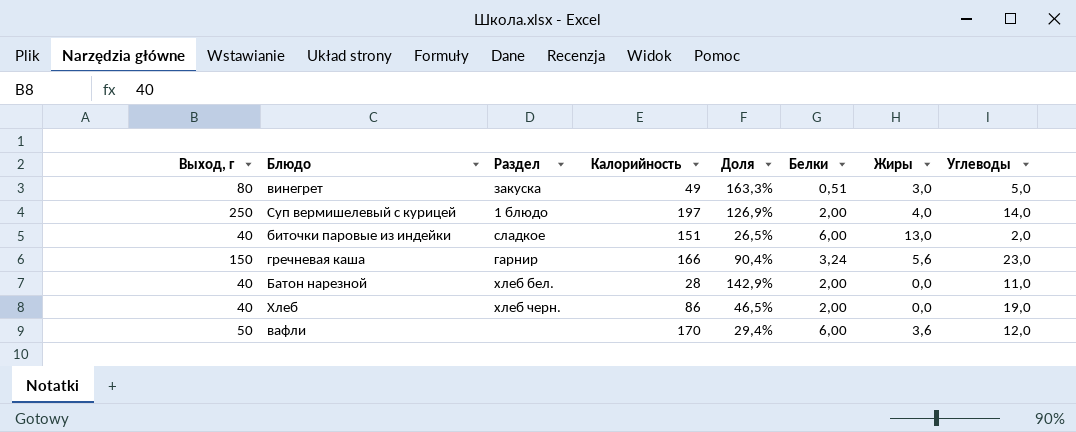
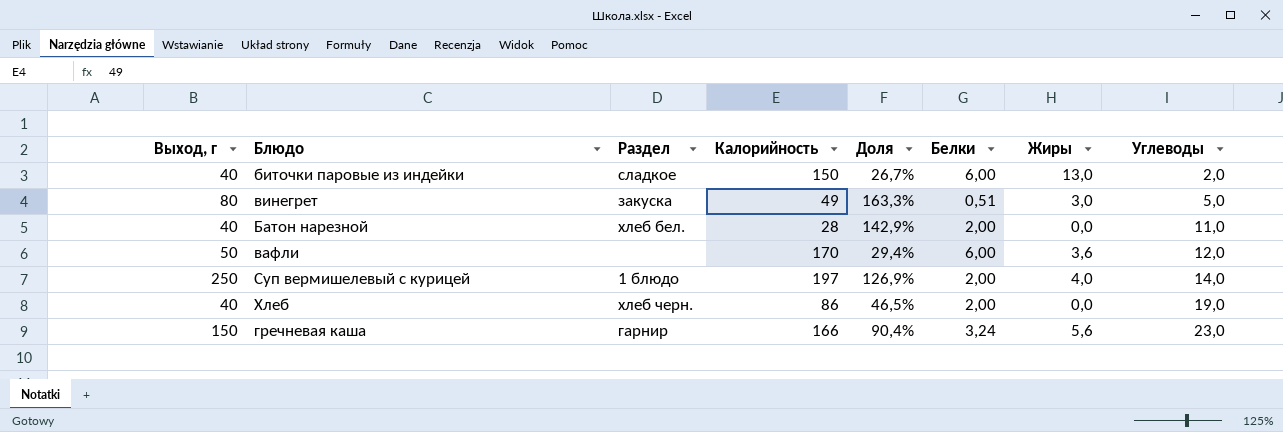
row order: none -> Углеводы ascending
биточки паровые из индейки | Калорийность: 151 -> 150
биточки паровые из индейки | Доля: 26,5% -> 26,7%

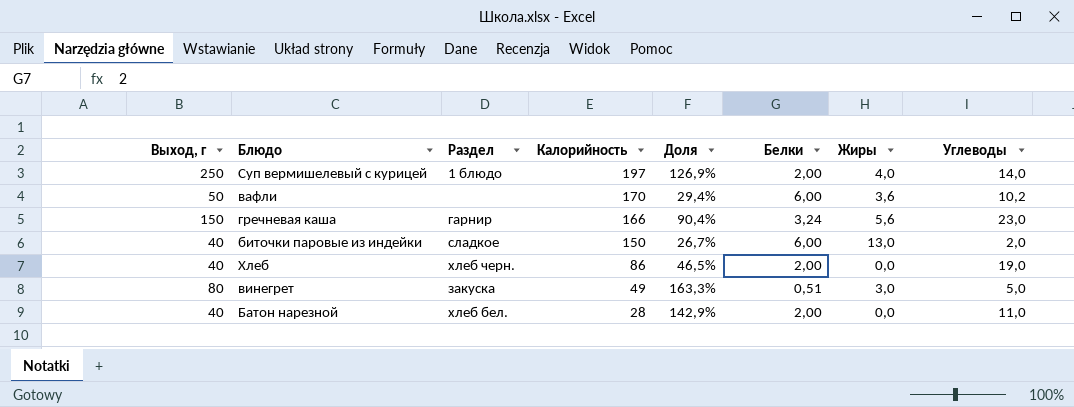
row order: Углеводы ascending -> Калорийность descending
вафли | Углеводы: 12,0 -> 10,2

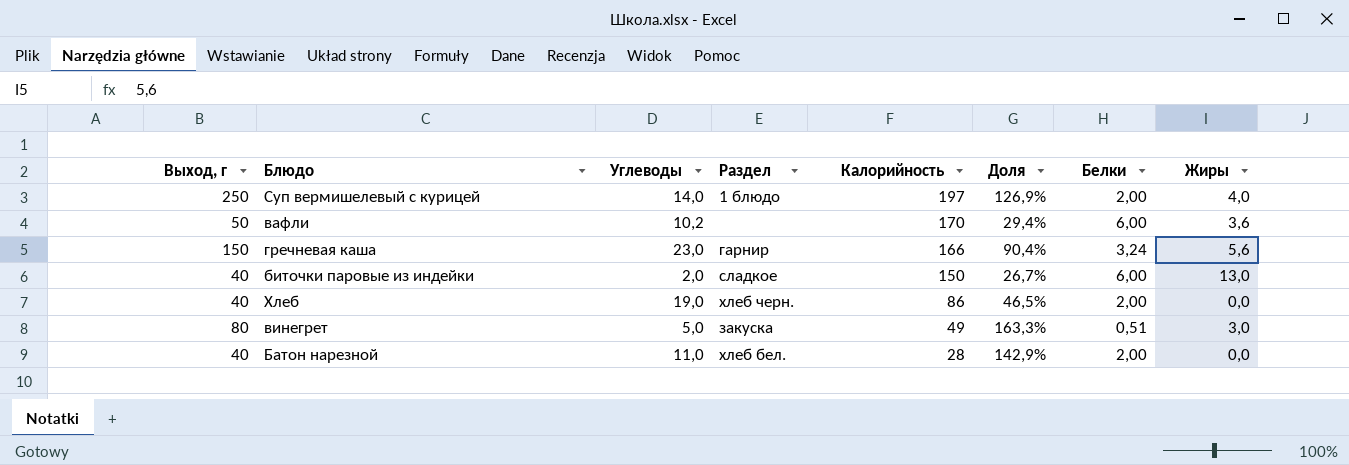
column Углеводы | position: 8 -> 3

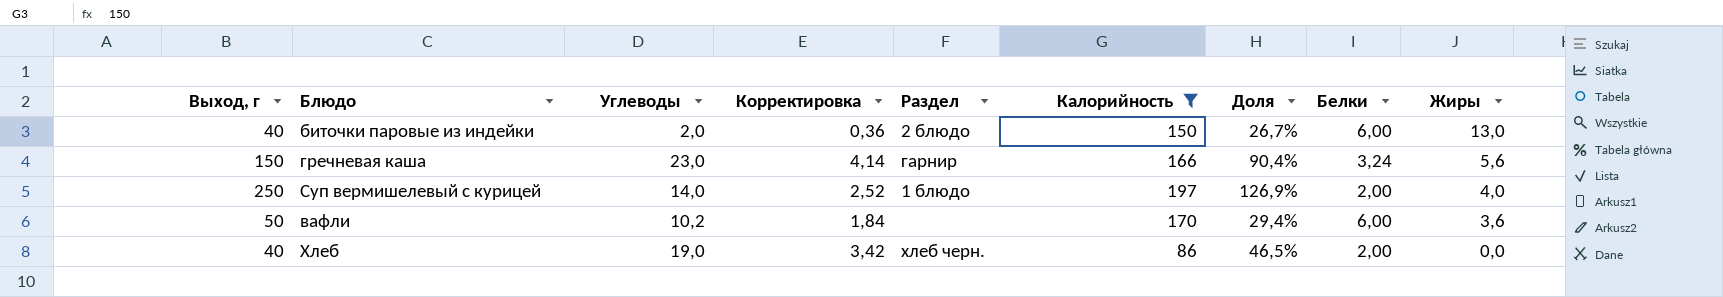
filter: none -> Калорийность >= 86
row order: Калорийность descending -> Жиры descending
column Корректировка | formula: none -> [Углеводы] * 0,18
биточки паровые из индейки | Раздел: сладкое -> 2 блюдо

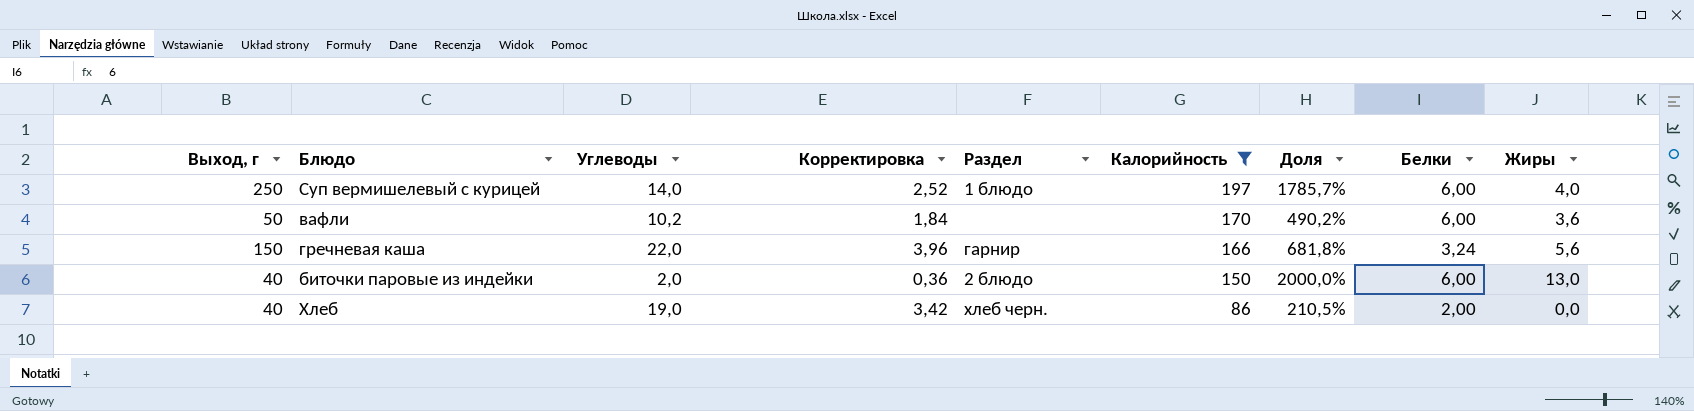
row order: Жиры descending -> Калорийность descending
column Доля | formula: [Выход, г] / [Калорийность] -> [Выход, г] / [Углеводы]
Суп вермишелевый с курицей | Белки: 2,00 -> 6,00
гречневая каша | Углеводы: 23,0 -> 22,0
гречневая каша | Корректировка: 4,14 -> 3,96

